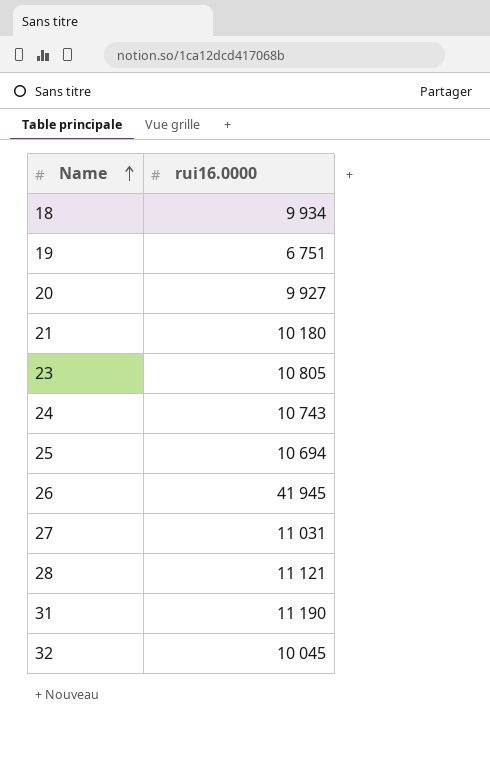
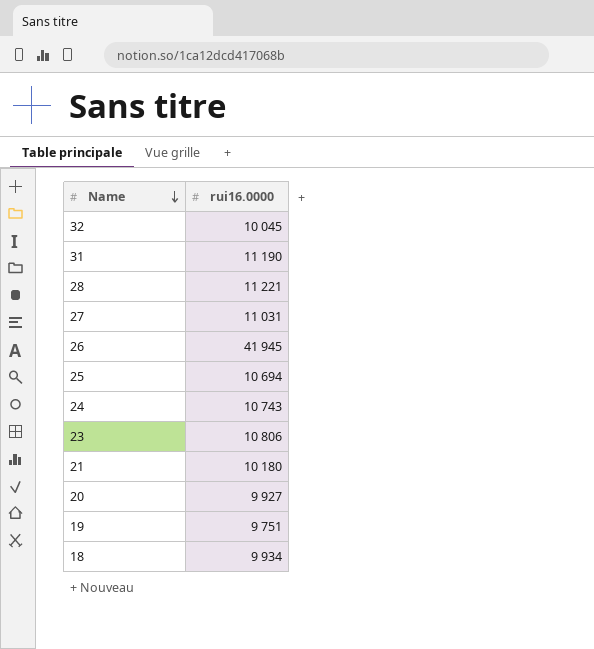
row order: Name ascending -> Name descending
28 | rui16.0000: 11 121 -> 11 221
23 | rui16.0000: 10 805 -> 10 806
19 | rui16.0000: 6 751 -> 9 751

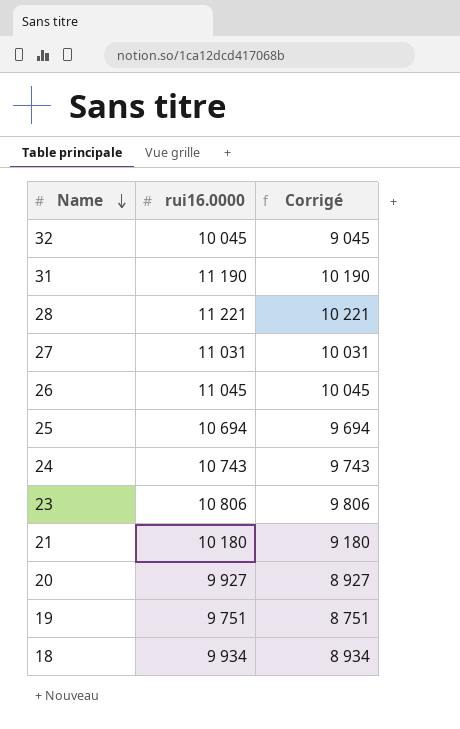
column Corrigé | formula: none -> [rui16.0000] - 1000
26 | rui16.0000: 41 945 -> 11 045

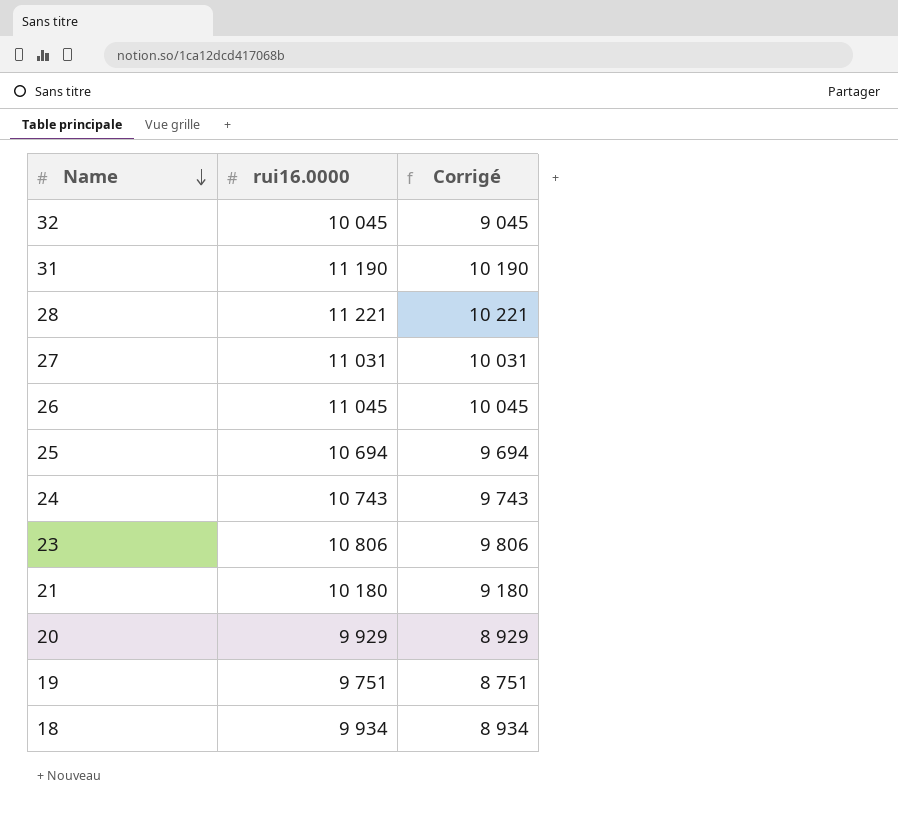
20 | rui16.0000: 9 927 -> 9 929
20 | Corrigé: 8 927 -> 8 929

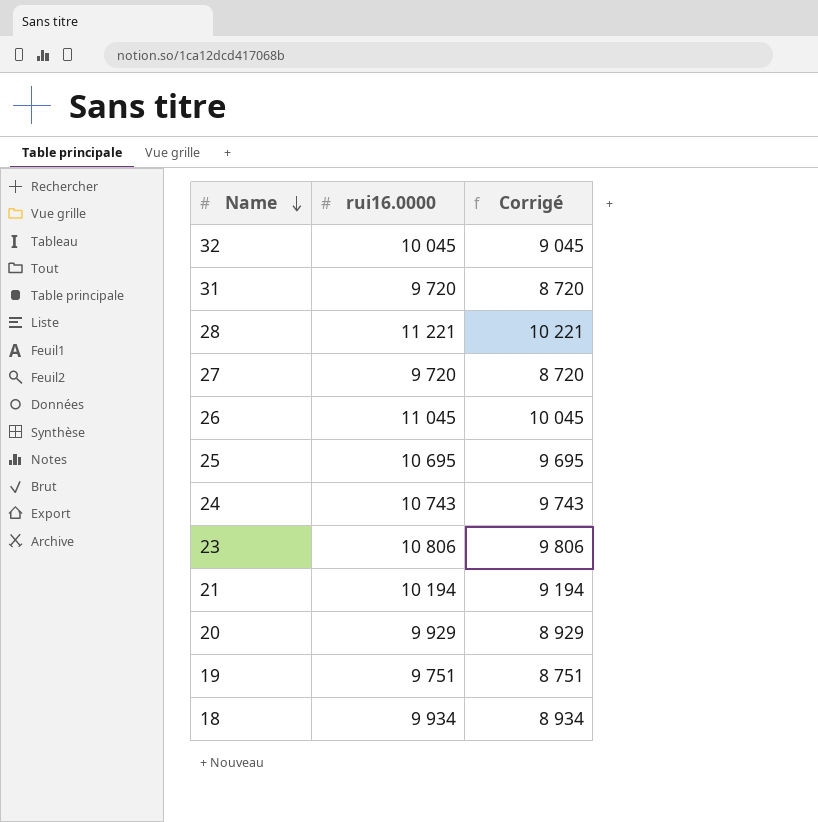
31 | rui16.0000: 11 190 -> 9 720
31 | Corrigé: 10 190 -> 8 720
27 | rui16.0000: 11 031 -> 9 720
27 | Corrigé: 10 031 -> 8 720
25 | rui16.0000: 10 694 -> 10 695
25 | Corrigé: 9 694 -> 9 695
21 | rui16.0000: 10 180 -> 10 194
21 | Corrigé: 9 180 -> 9 194

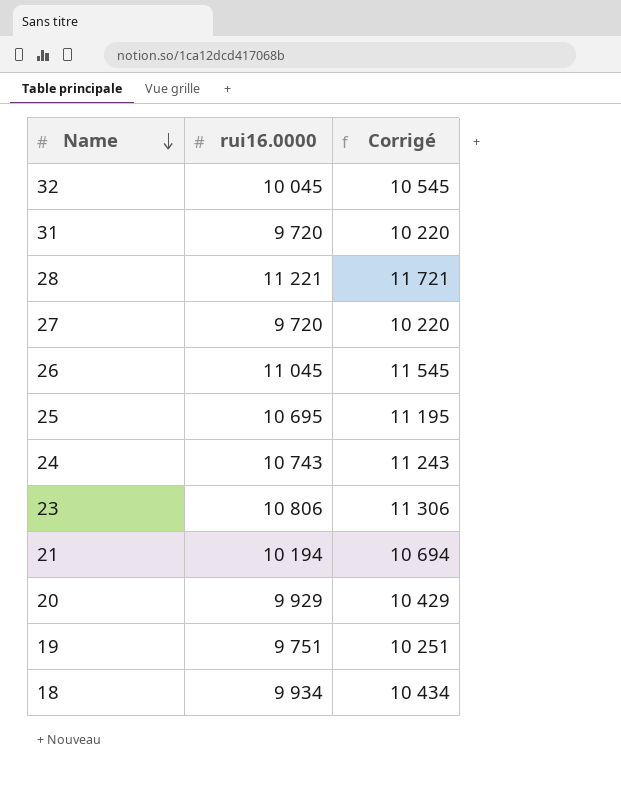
column Corrigé | formula: [rui16.0000] - 1000 -> [rui16.0000] + 500

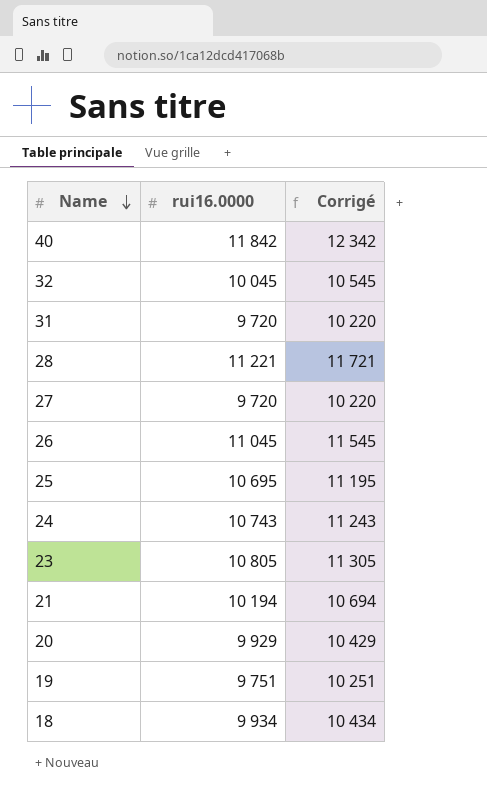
row 40: none -> 11 842 | 12 342
23 | rui16.0000: 10 806 -> 10 805
23 | Corrigé: 11 306 -> 11 305

